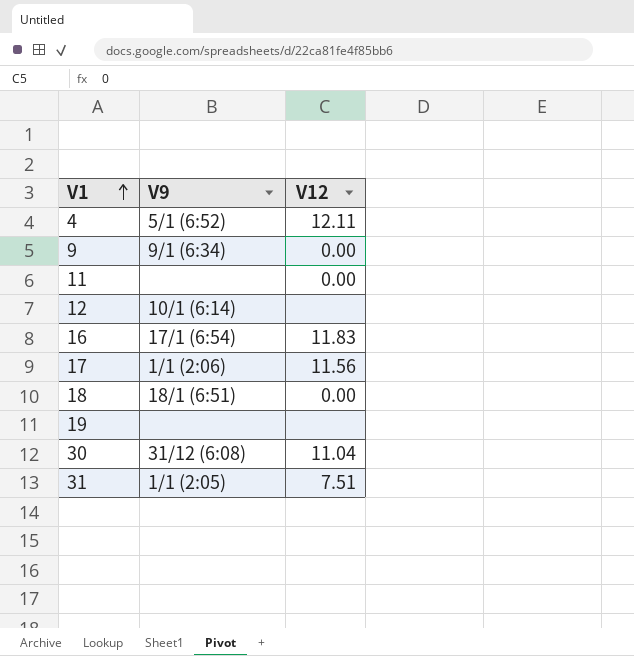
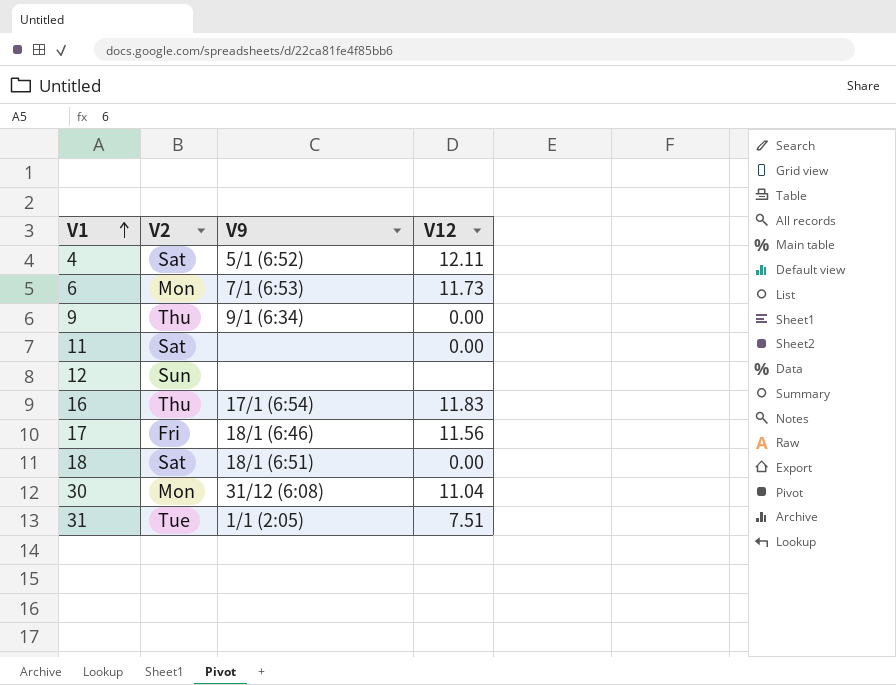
column V2 | position: none -> 2
row 19: none | none -> none
row 6: none -> Mon | 7/1 (6:53) | 11.73
12 | V9: 10/1 (6:14) -> none
17 | V9: 1/1 (2:06) -> 18/1 (6:46)

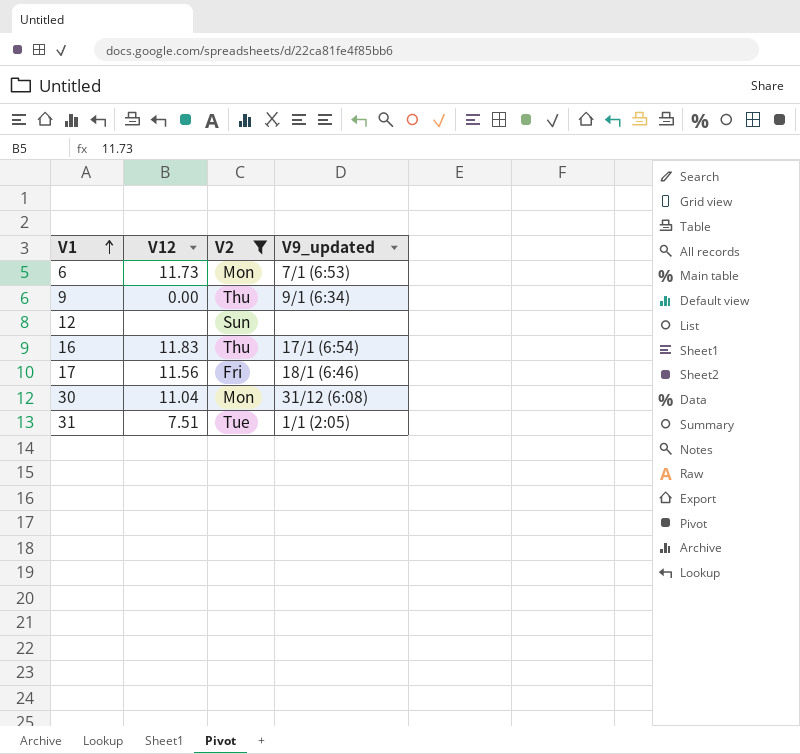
filter: none -> V2 != Sat
column V12 | position: 4 -> 2
column name: V9 -> V9_updated

